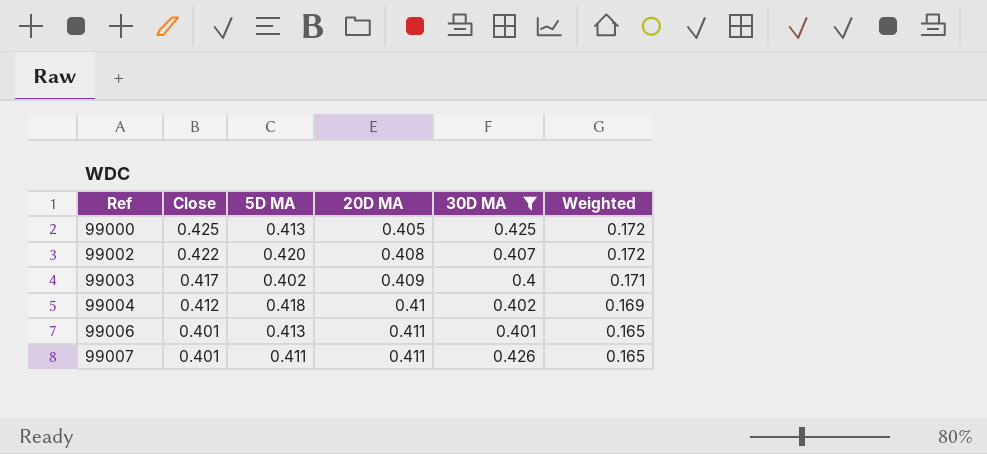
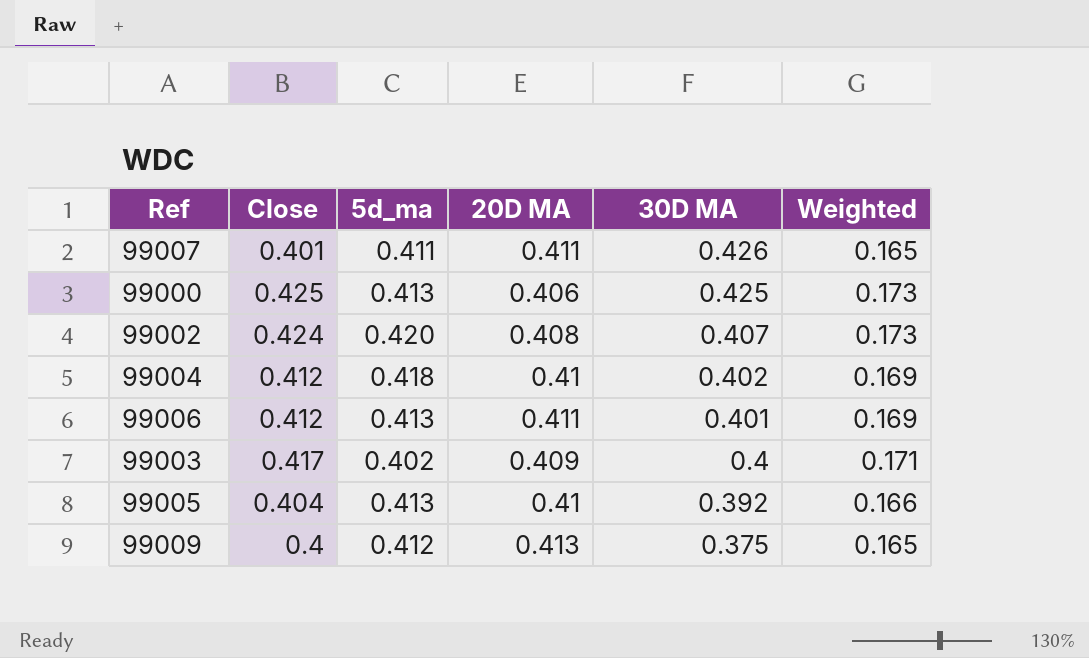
filter: 30D MA >= 0.4 -> none
row order: Ref ascending -> 30D MA descending
column name: 5D MA -> 5d_ma
99000 | 20D MA: 0.405 -> 0.406
99000 | Weighted: 0.172 -> 0.173
99002 | Close: 0.422 -> 0.424
99002 | Weighted: 0.172 -> 0.173
99006 | Close: 0.401 -> 0.412
99006 | Weighted: 0.165 -> 0.169

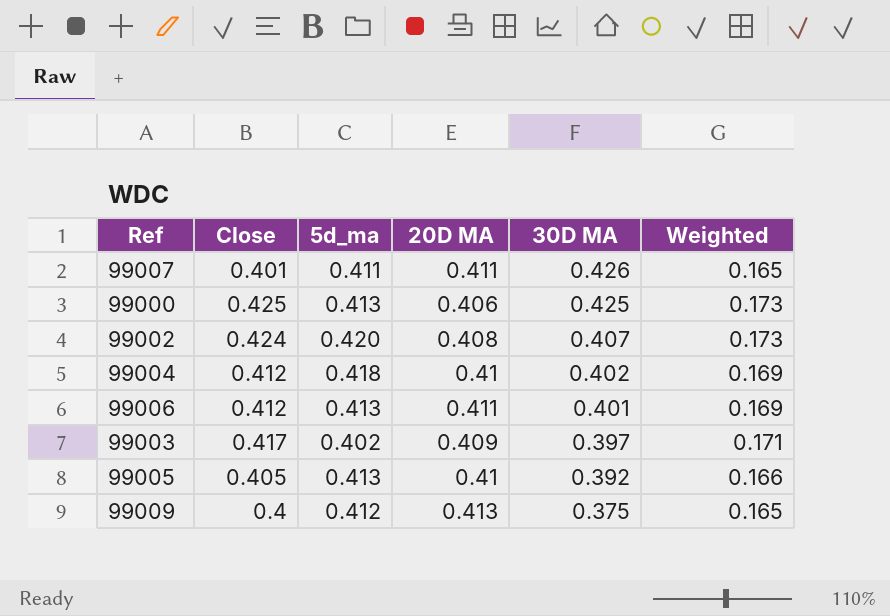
99003 | 30D MA: 0.4 -> 0.397
99005 | Close: 0.404 -> 0.405

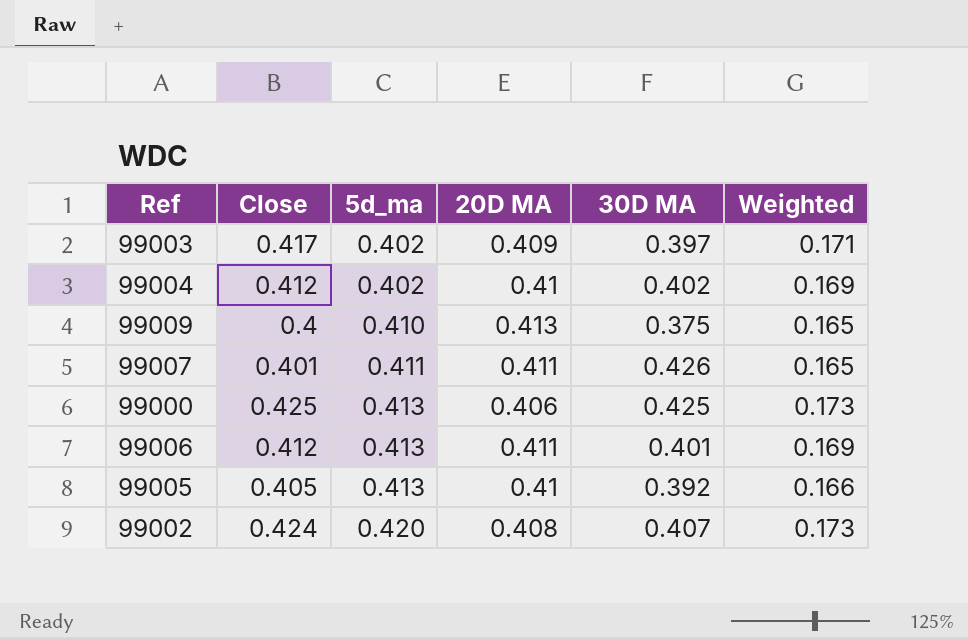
row order: 30D MA descending -> 5d_ma ascending
99004 | 5d_ma: 0.418 -> 0.402
99009 | 5d_ma: 0.412 -> 0.410

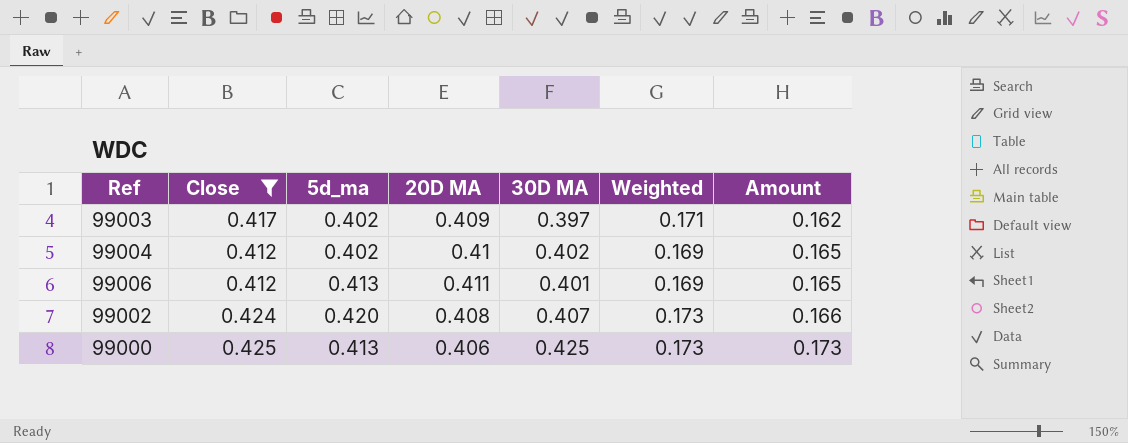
filter: none -> Close >= 0.412
row order: 5d_ma ascending -> Amount ascending
column Amount | formula: none -> [20D MA] * [30D MA]

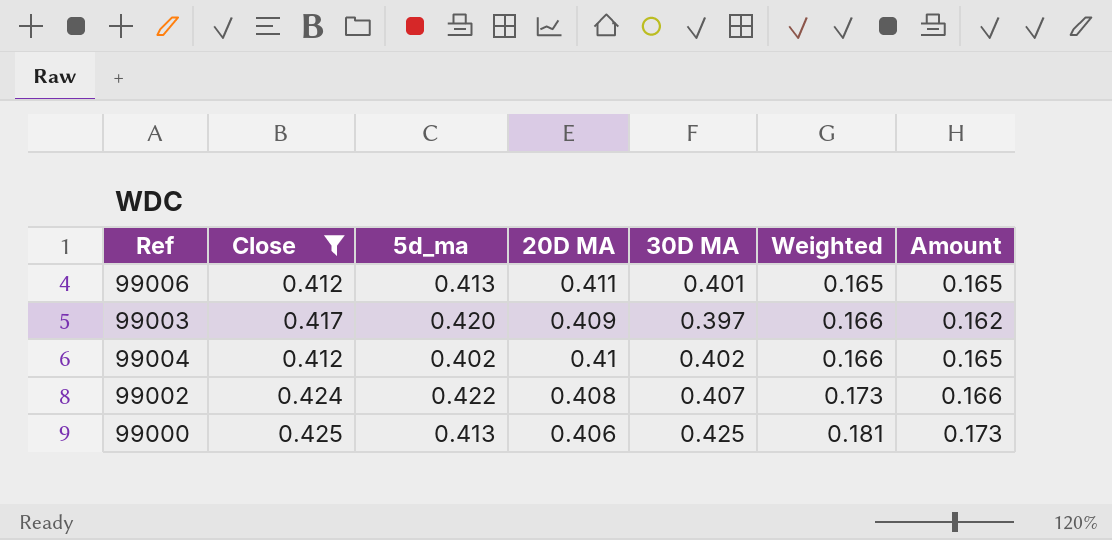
row order: Amount ascending -> Weighted ascending
column Weighted | formula: [Close] * [20D MA] -> [Close] * [30D MA]
99003 | 5d_ma: 0.402 -> 0.420
99002 | 5d_ma: 0.420 -> 0.422

